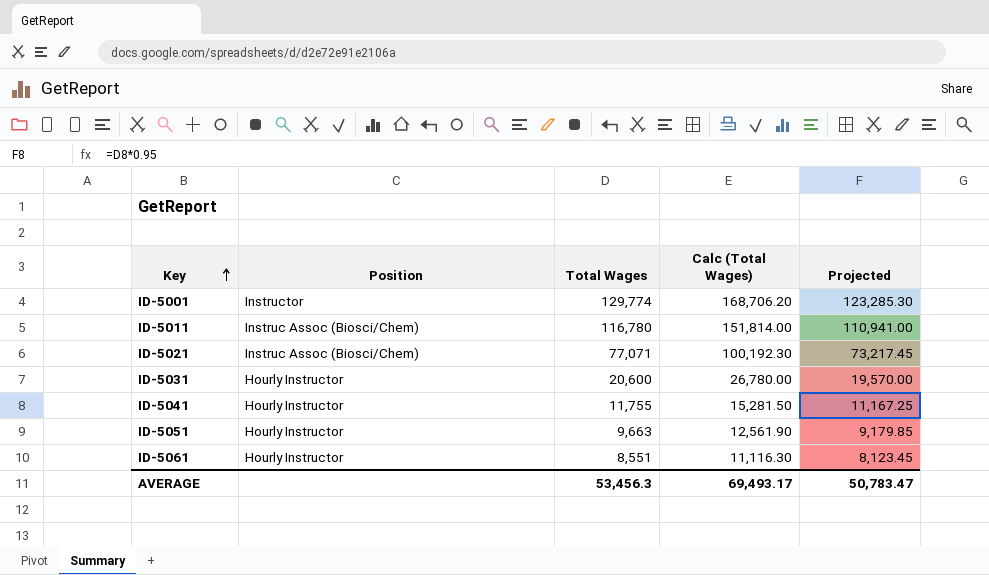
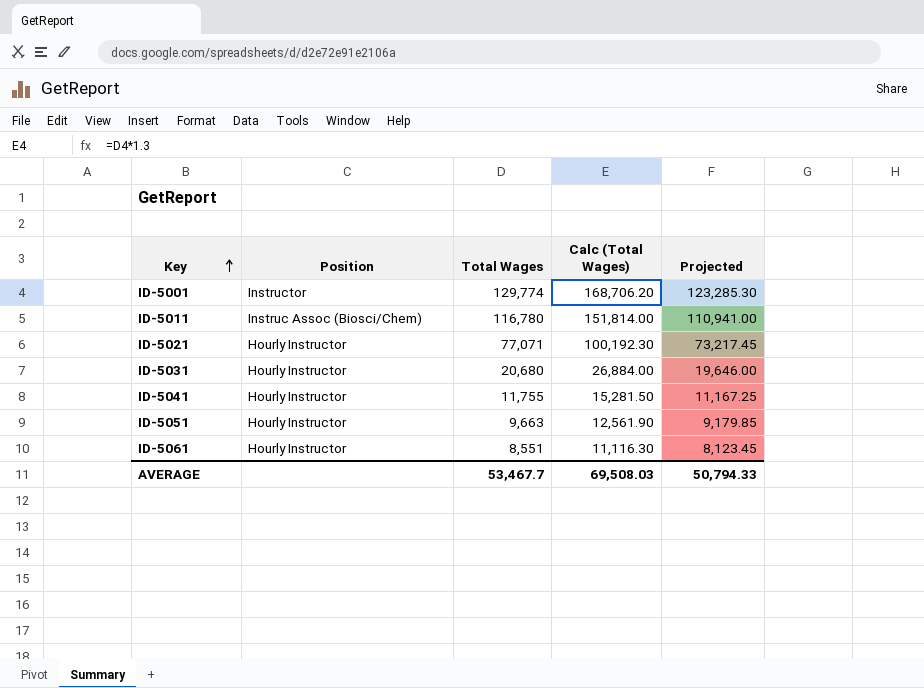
ID-5021 | Position: Instruc Assoc (Biosci/Chem) -> Hourly Instructor
ID-5031 | Total Wages: 20,600 -> 20,680
ID-5031 | Calc (Total Wages): 26,780.00 -> 26,884.00
ID-5031 | Projected: 19,570.00 -> 19,646.00
AVERAGE | Total Wages: 53,456.3 -> 53,467.7
AVERAGE | Calc (Total Wages): 69,493.17 -> 69,508.03
AVERAGE | Projected: 50,783.47 -> 50,794.33

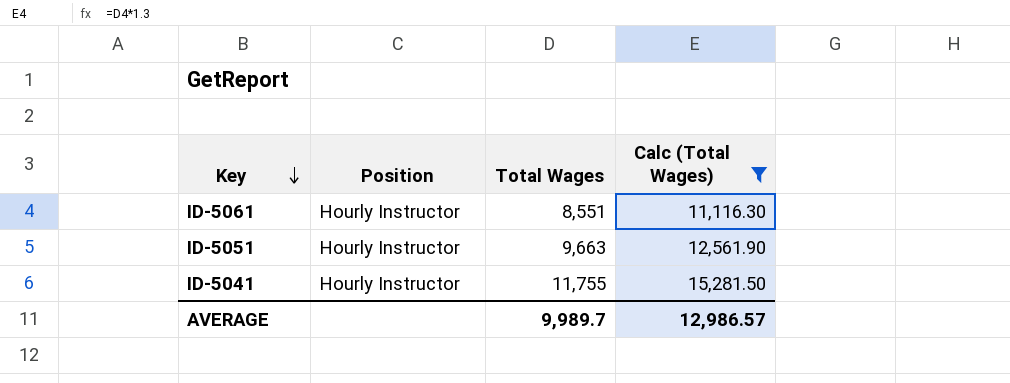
filter: none -> Calc (Total Wages) <= 15,281.50
row order: Key ascending -> Key descending
column Projected | formula: [Total Wages] * 0.95 -> none
AVERAGE | Total Wages: 53,467.7 -> 9,989.7
AVERAGE | Calc (Total Wages): 69,508.03 -> 12,986.57

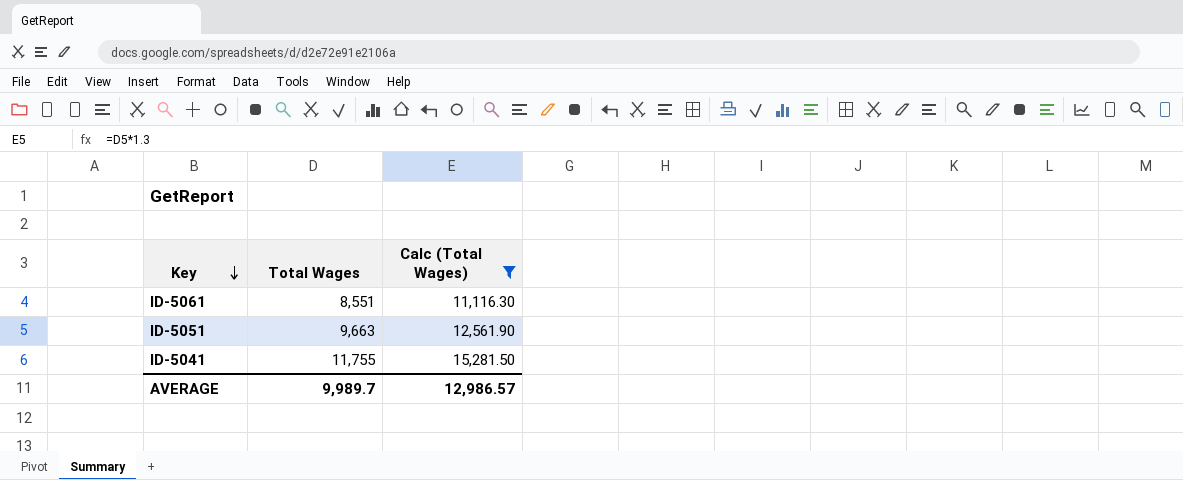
column Position | position: 2 -> none

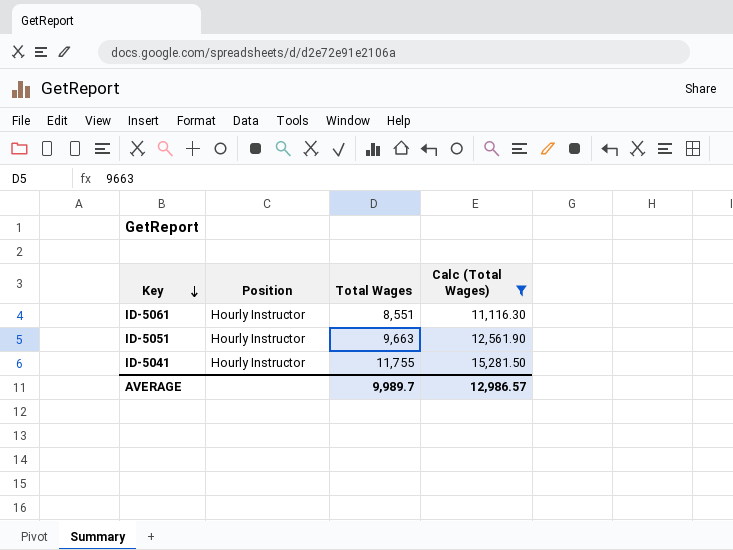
column Position | position: none -> 2

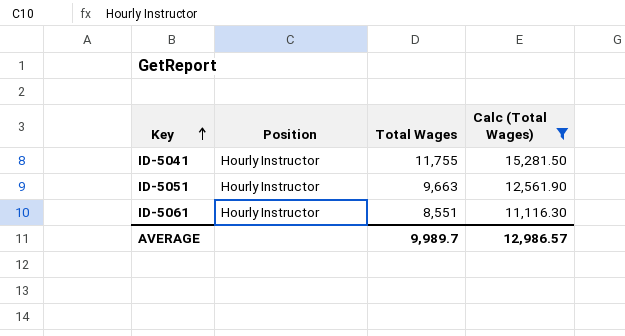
row order: Key descending -> Key ascending

